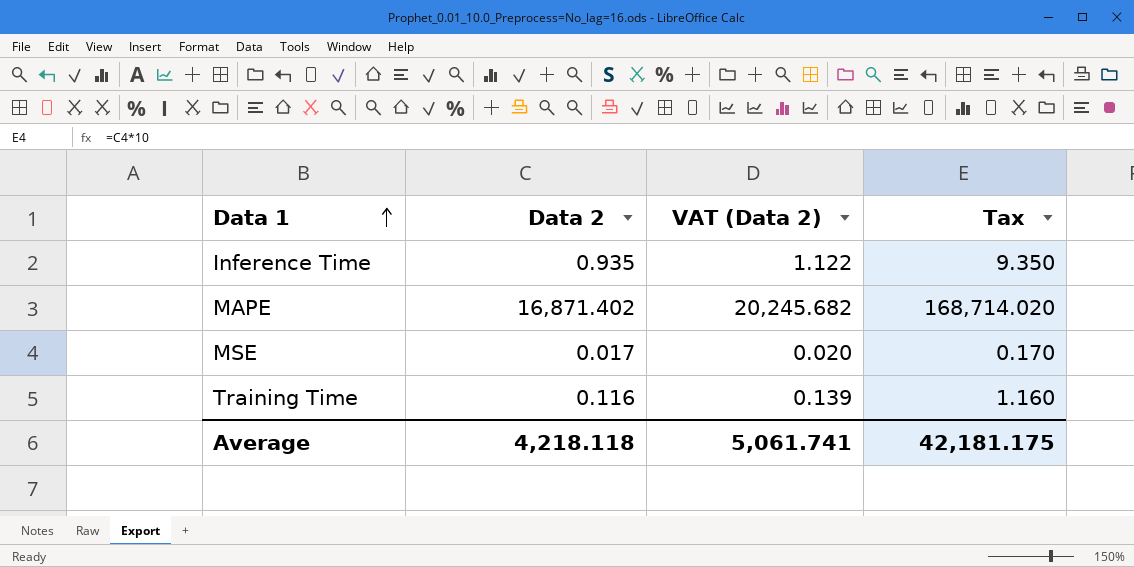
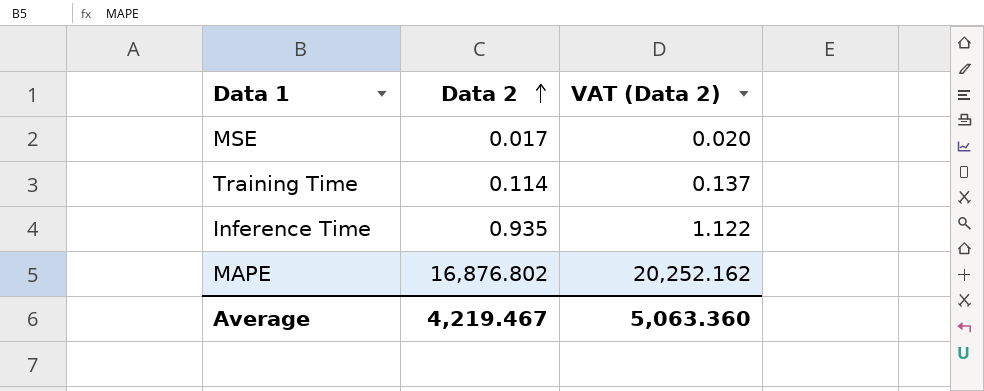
row order: Data 1 ascending -> Data 2 ascending
column Tax | formula: [Data 2] * 10 -> none
Training Time | Data 2: 0.116 -> 0.114
Training Time | VAT (Data 2): 0.139 -> 0.137
MAPE | Data 2: 16,871.402 -> 16,876.802
MAPE | VAT (Data 2): 20,245.682 -> 20,252.162
Average | Data 2: 4,218.118 -> 4,219.467
Average | VAT (Data 2): 5,061.741 -> 5,063.360

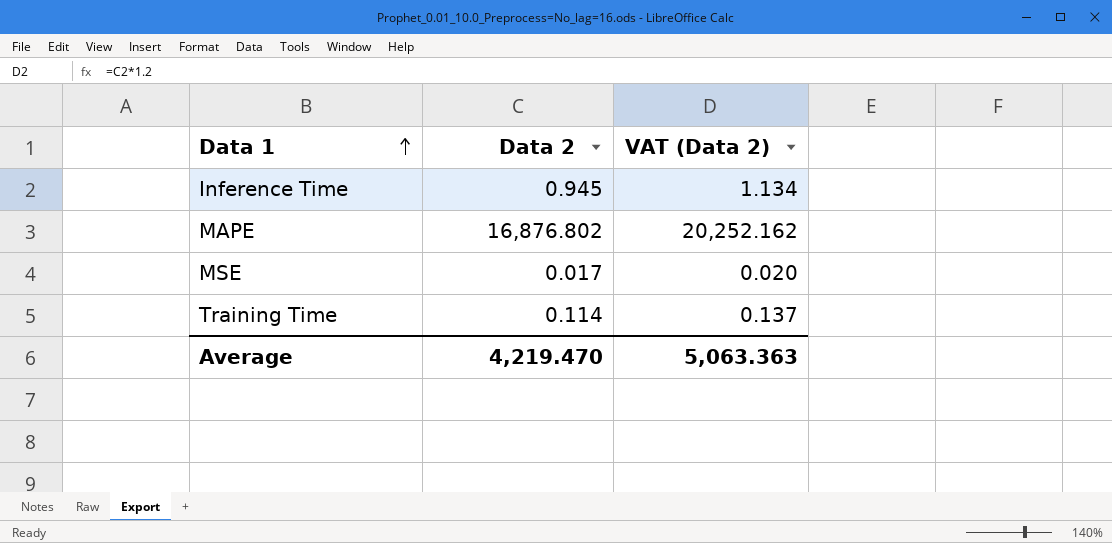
row order: Data 2 ascending -> Data 1 ascending
Inference Time | Data 2: 0.935 -> 0.945
Inference Time | VAT (Data 2): 1.122 -> 1.134
Average | Data 2: 4,219.467 -> 4,219.470
Average | VAT (Data 2): 5,063.360 -> 5,063.363

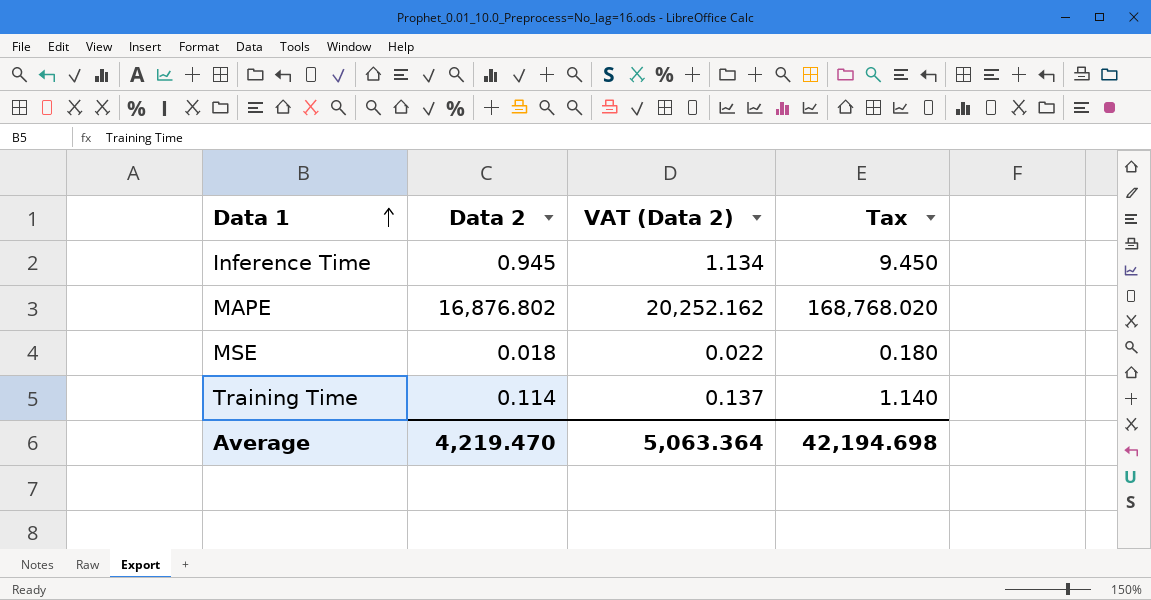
column Tax | formula: none -> [Data 2] * 10
MSE | Data 2: 0.017 -> 0.018
MSE | VAT (Data 2): 0.020 -> 0.022
Average | VAT (Data 2): 5,063.363 -> 5,063.364

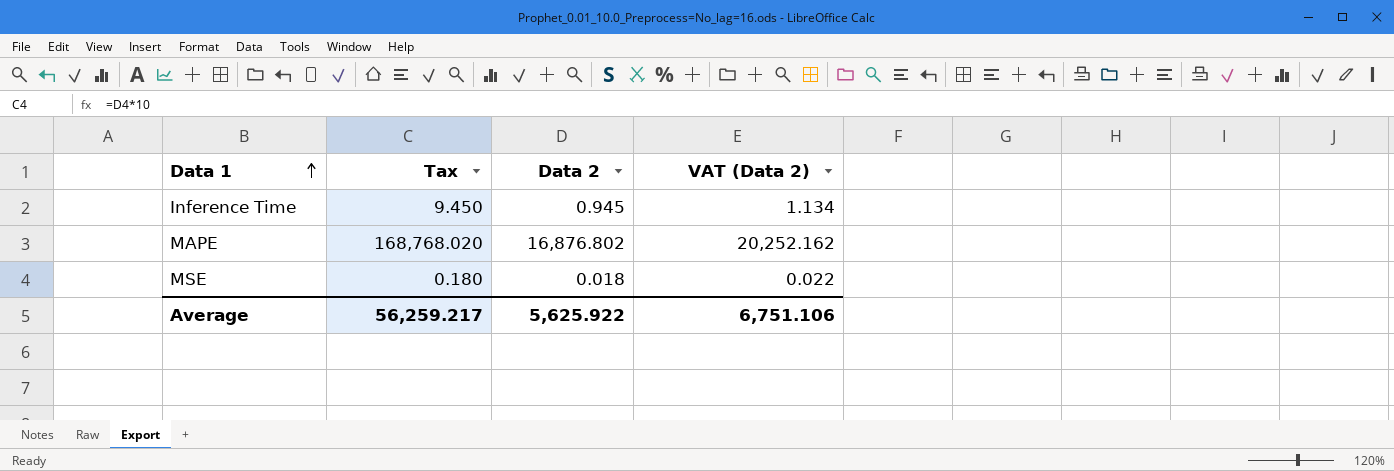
column Tax | position: 4 -> 2
row Training Time: 0.114 | 0.137 | 1.140 -> none
Average | Tax: 42,194.698 -> 56,259.217
Average | Data 2: 4,219.470 -> 5,625.922
Average | VAT (Data 2): 5,063.364 -> 6,751.106

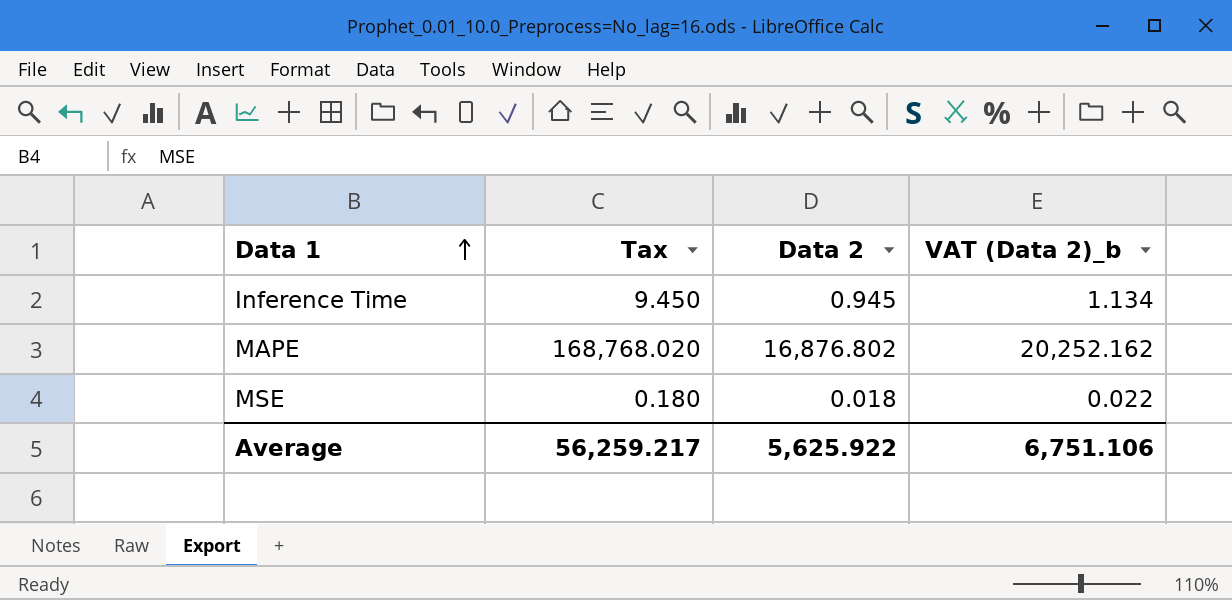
column name: VAT (Data 2) -> VAT (Data 2)_b

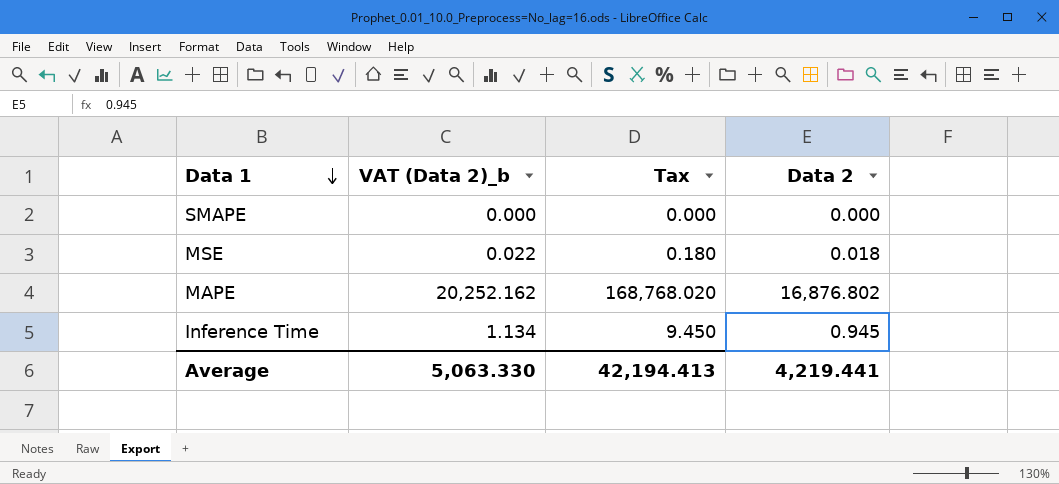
row order: Data 1 ascending -> Data 1 descending
column VAT (Data 2)_b | position: 4 -> 2
row SMAPE: none -> 0.000 | 0.000 | 0.000
Average | VAT (Data 2)_b: 6,751.106 -> 5,063.330
Average | Tax: 56,259.217 -> 42,194.413
Average | Data 2: 5,625.922 -> 4,219.441

